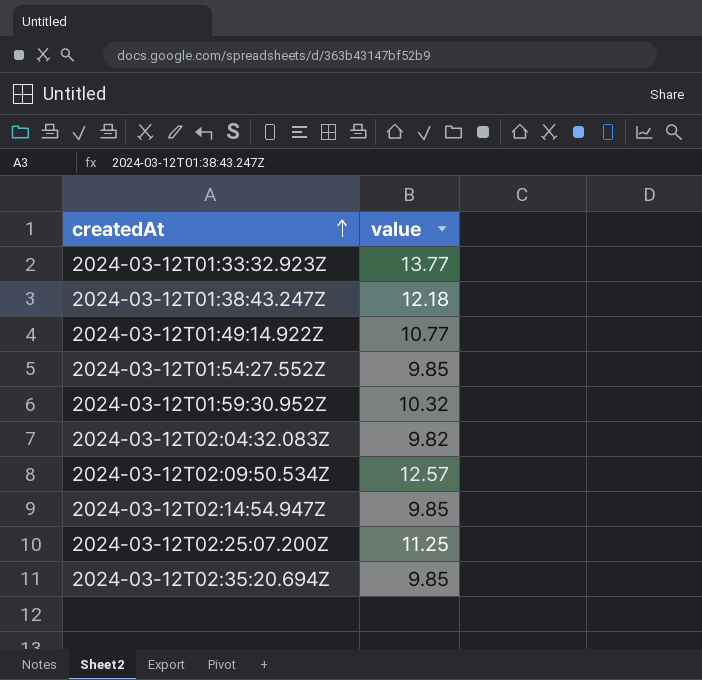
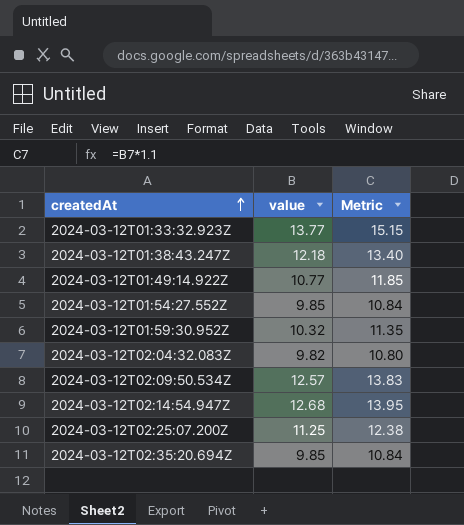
column Metric | formula: none -> [value] * 1.1
2024-03-12T02:14:54.947Z | value: 9.85 -> 12.68

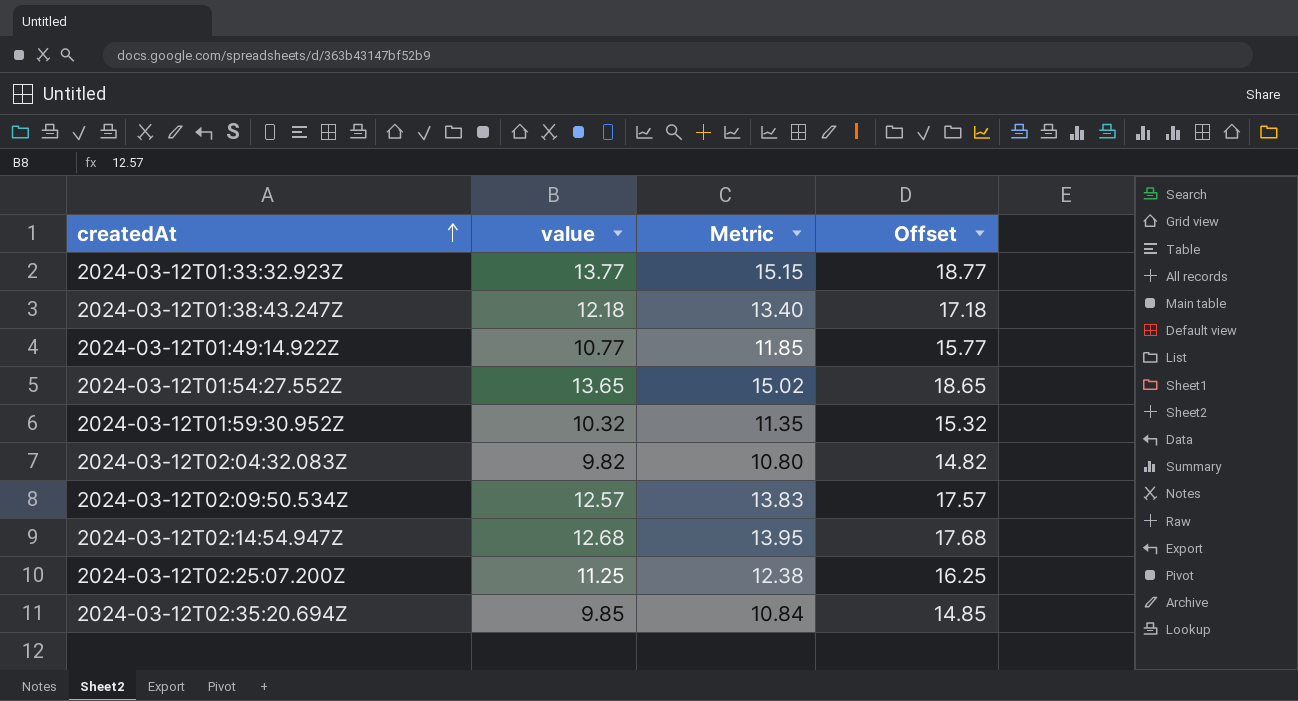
column Offset | formula: none -> [value] + 5
2024-03-12T01:54:27.552Z | value: 9.85 -> 13.65
2024-03-12T01:54:27.552Z | Metric: 10.84 -> 15.02

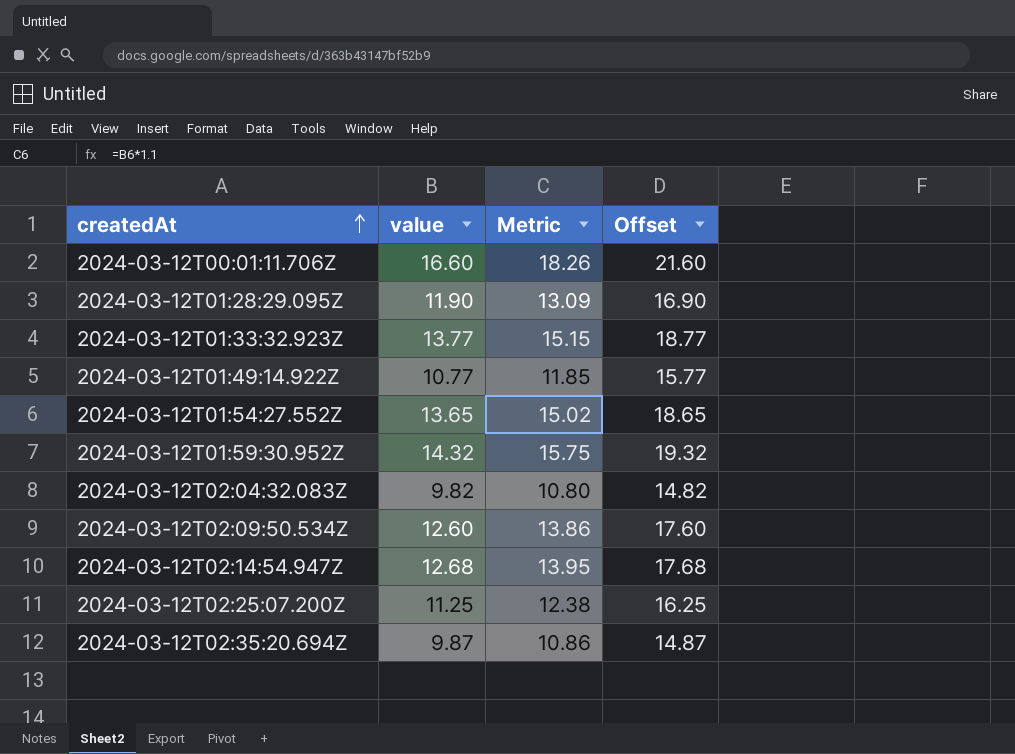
row 2024-03-12T01:38:43.247Z: 12.18 | 13.40 | 17.18 -> none
row 2024-03-12T00:01:11.706Z: none -> 16.60 | 18.26 | 21.60
row 2024-03-12T01:28:29.095Z: none -> 11.90 | 13.09 | 16.90
2024-03-12T01:59:30.952Z | value: 10.32 -> 14.32
2024-03-12T01:59:30.952Z | Metric: 11.35 -> 15.75
2024-03-12T01:59:30.952Z | Offset: 15.32 -> 19.32
2024-03-12T02:09:50.534Z | value: 12.57 -> 12.60
2024-03-12T02:09:50.534Z | Metric: 13.83 -> 13.86
2024-03-12T02:09:50.534Z | Offset: 17.57 -> 17.60
2024-03-12T02:35:20.694Z | value: 9.85 -> 9.87
2024-03-12T02:35:20.694Z | Metric: 10.84 -> 10.86
2024-03-12T02:35:20.694Z | Offset: 14.85 -> 14.87

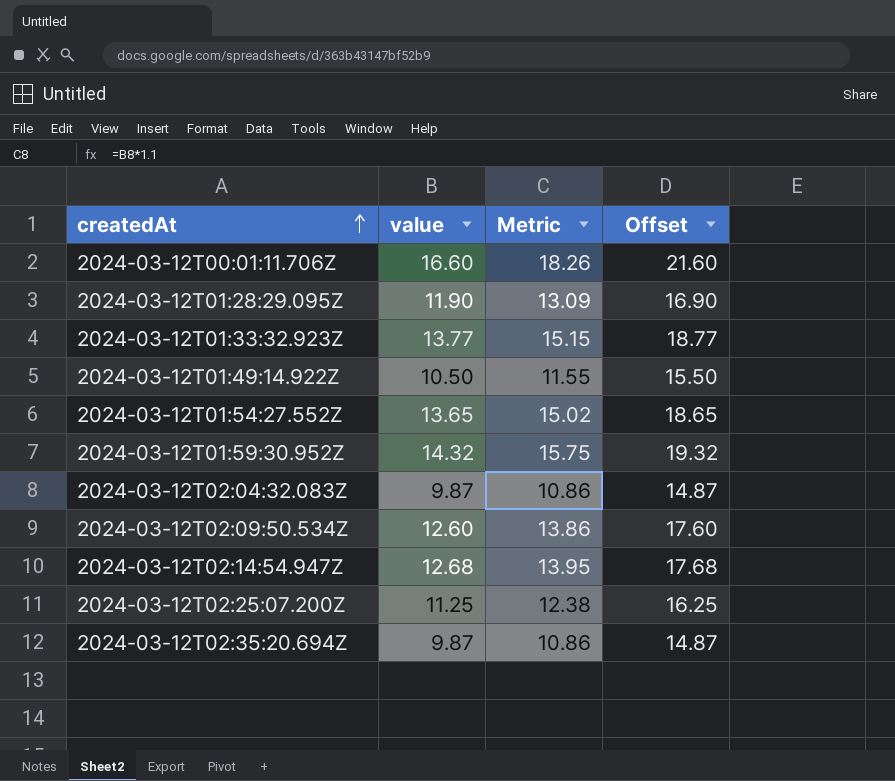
2024-03-12T01:49:14.922Z | value: 10.77 -> 10.50
2024-03-12T01:49:14.922Z | Metric: 11.85 -> 11.55
2024-03-12T01:49:14.922Z | Offset: 15.77 -> 15.50
2024-03-12T02:04:32.083Z | value: 9.82 -> 9.87
2024-03-12T02:04:32.083Z | Metric: 10.80 -> 10.86
2024-03-12T02:04:32.083Z | Offset: 14.82 -> 14.87

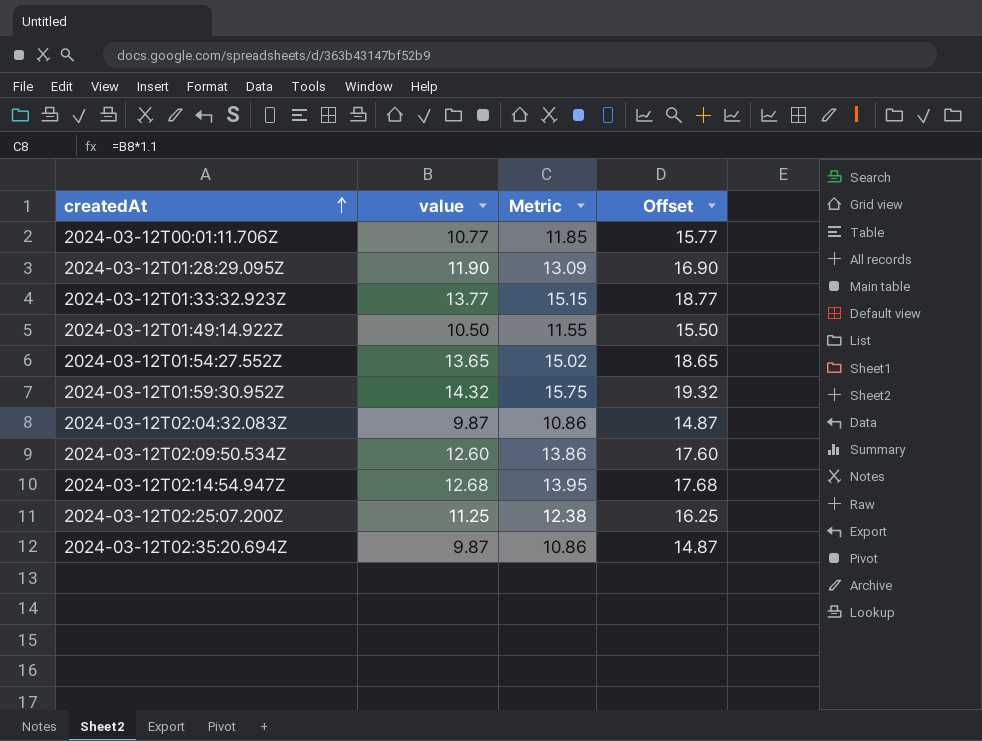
2024-03-12T00:01:11.706Z | value: 16.60 -> 10.77
2024-03-12T00:01:11.706Z | Metric: 18.26 -> 11.85
2024-03-12T00:01:11.706Z | Offset: 21.60 -> 15.77

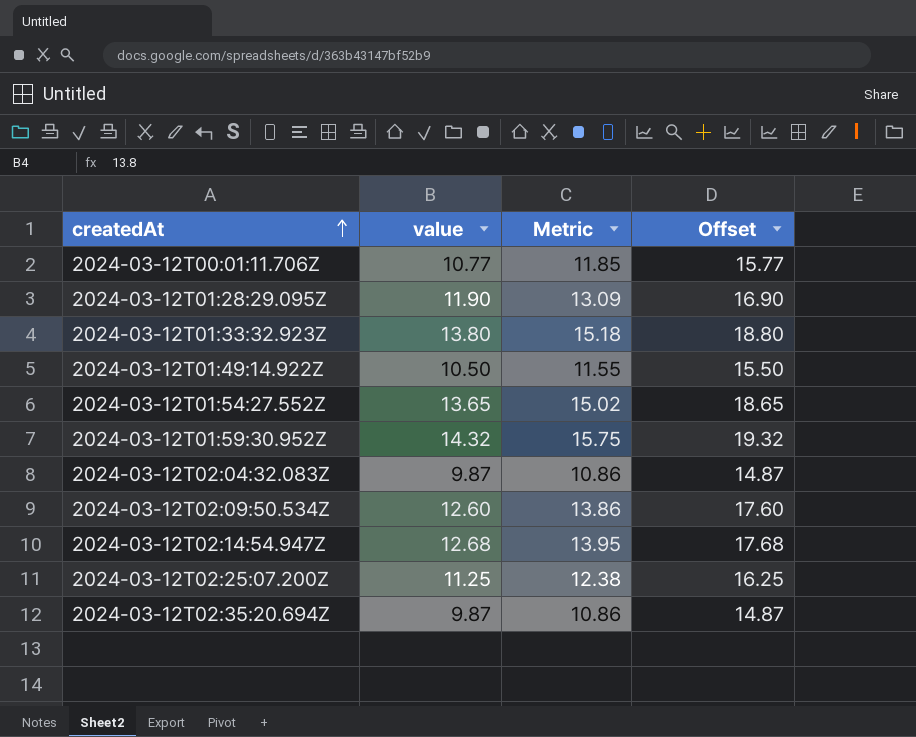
2024-03-12T01:33:32.923Z | value: 13.77 -> 13.80
2024-03-12T01:33:32.923Z | Metric: 15.15 -> 15.18
2024-03-12T01:33:32.923Z | Offset: 18.77 -> 18.80

